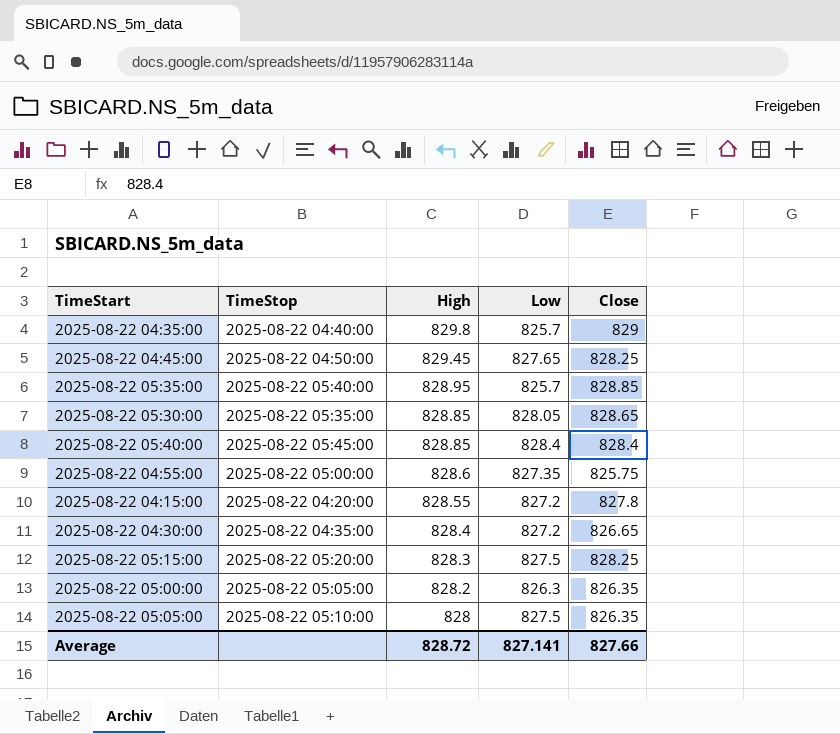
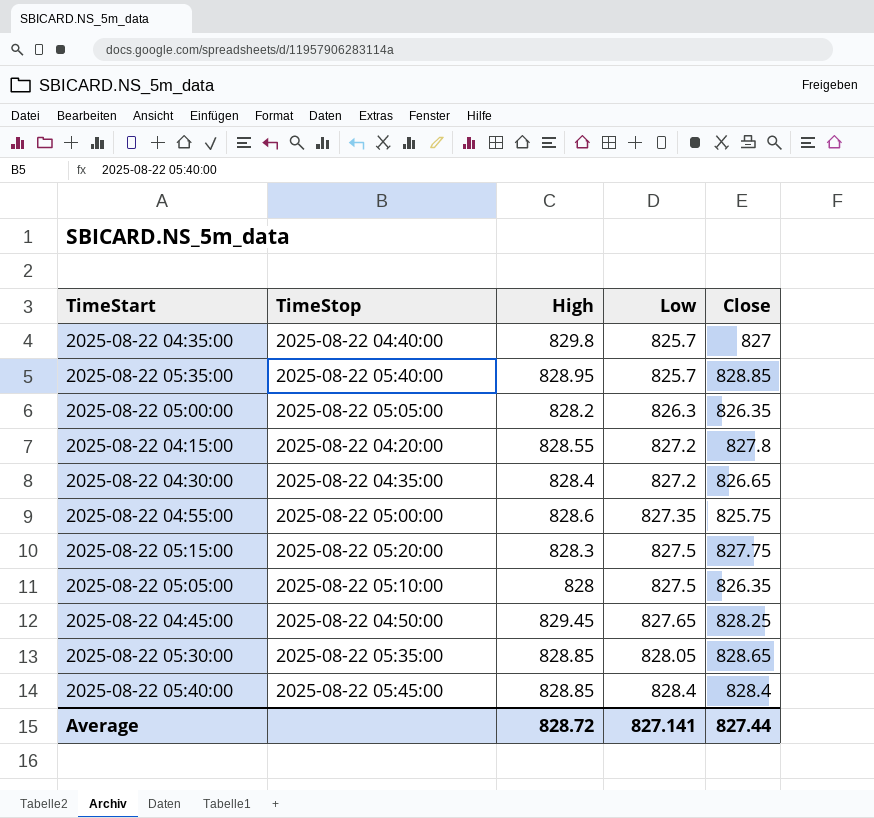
row order: High descending -> Low ascending
2025-08-22 04:35:00 | Close: 829 -> 827
2025-08-22 05:15:00 | Close: 828.25 -> 827.75
Average | Close: 827.66 -> 827.44

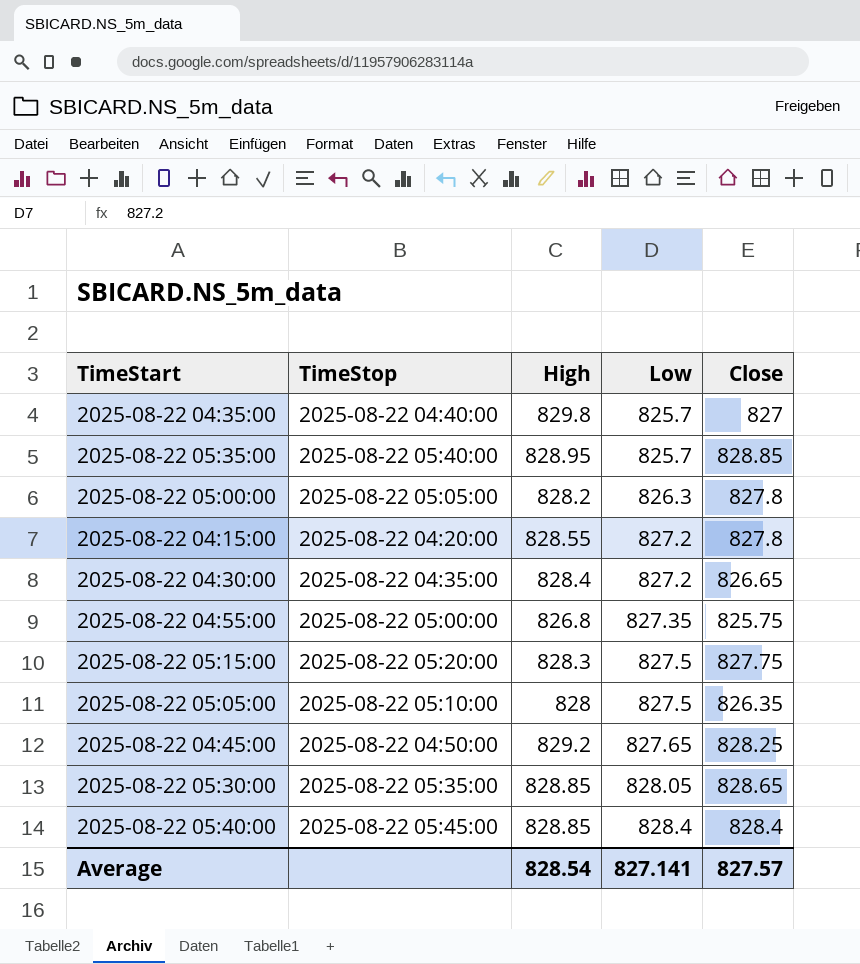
2025-08-22 05:00:00 | Close: 826.35 -> 827.8
2025-08-22 04:55:00 | High: 828.6 -> 826.8
2025-08-22 04:45:00 | High: 829.45 -> 829.2
Average | High: 828.72 -> 828.54
Average | Close: 827.44 -> 827.57

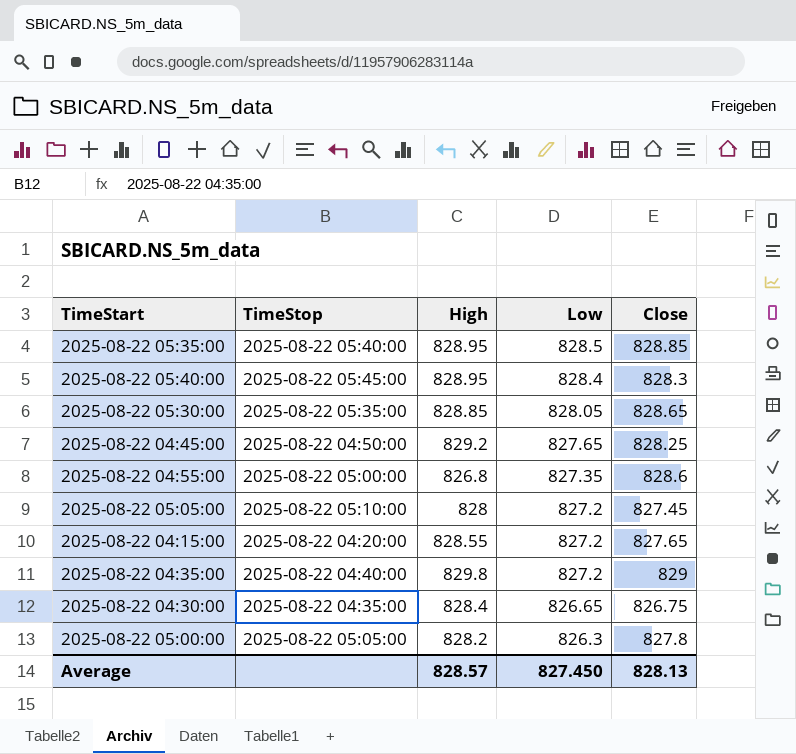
row order: Low ascending -> Low descending
row 2025-08-22 05:15:00: 2025-08-22 05:20:00 | 828.3 | 827.5 | 827.75 -> none
2025-08-22 05:35:00 | Low: 825.7 -> 828.5
2025-08-22 05:40:00 | High: 828.85 -> 828.95
2025-08-22 05:40:00 | Close: 828.4 -> 828.3
2025-08-22 04:55:00 | Close: 825.75 -> 828.6
2025-08-22 05:05:00 | Low: 827.5 -> 827.2
2025-08-22 05:05:00 | Close: 826.35 -> 827.45
2025-08-22 04:15:00 | Close: 827.8 -> 827.65
2025-08-22 04:35:00 | Low: 825.7 -> 827.2
2025-08-22 04:35:00 | Close: 827 -> 829
2025-08-22 04:30:00 | Low: 827.2 -> 826.65
2025-08-22 04:30:00 | Close: 826.65 -> 826.75
Average | High: 828.54 -> 828.57
Average | Low: 827.141 -> 827.450
Average | Close: 827.57 -> 828.13

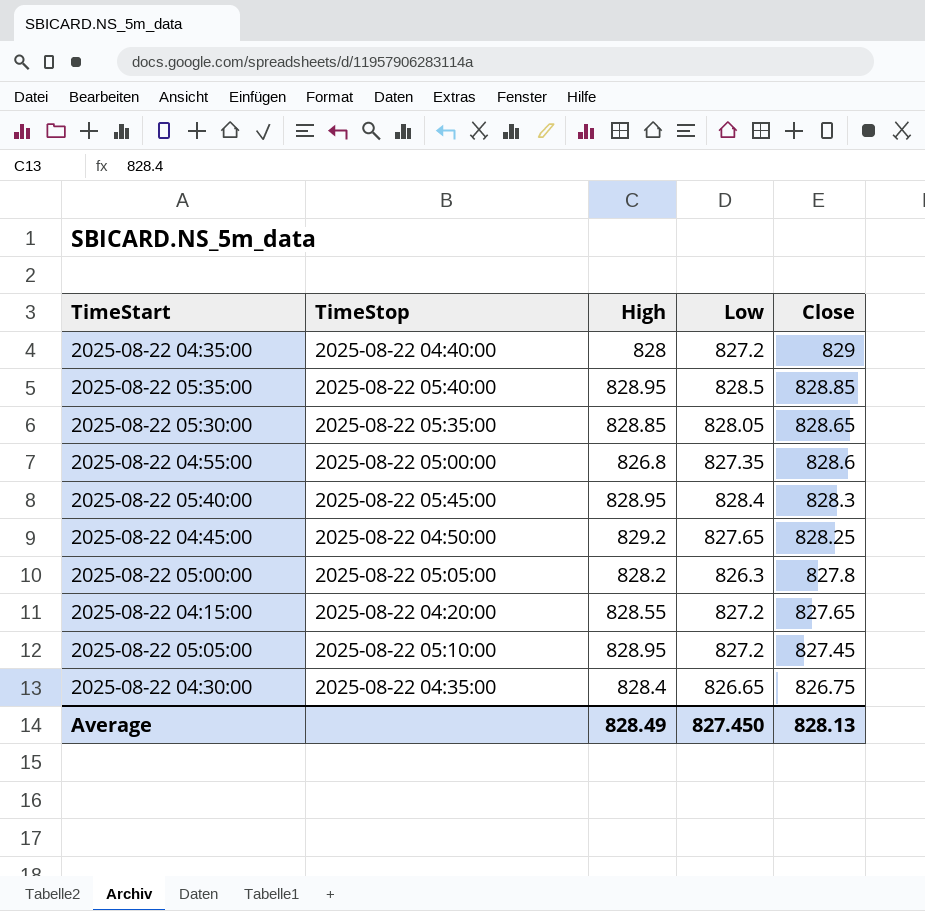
row order: Low descending -> Close descending
2025-08-22 04:35:00 | High: 829.8 -> 828
2025-08-22 05:05:00 | High: 828 -> 828.95
Average | High: 828.57 -> 828.49

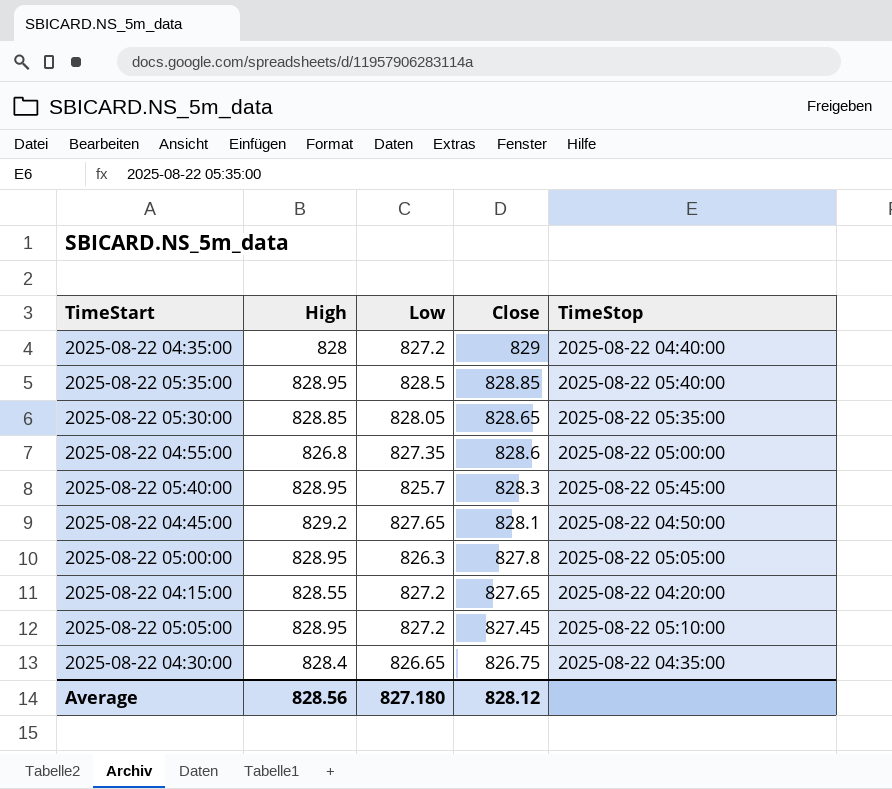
column TimeStop | position: 2 -> 5
2025-08-22 05:40:00 | Low: 828.4 -> 825.7
2025-08-22 04:45:00 | Close: 828.25 -> 828.1
2025-08-22 05:00:00 | High: 828.2 -> 828.95
Average | High: 828.49 -> 828.56
Average | Low: 827.450 -> 827.180
Average | Close: 828.13 -> 828.12

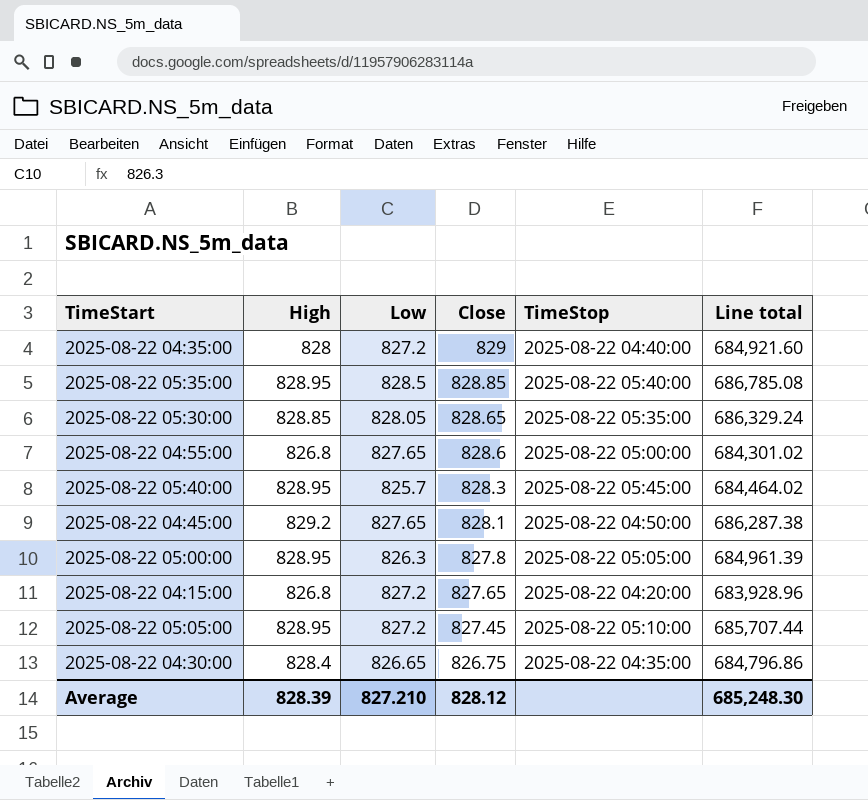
column Line total | formula: none -> [High] * [Low]
2025-08-22 04:55:00 | Low: 827.35 -> 827.65
2025-08-22 04:15:00 | High: 828.55 -> 826.8
Average | High: 828.56 -> 828.39
Average | Low: 827.180 -> 827.210

